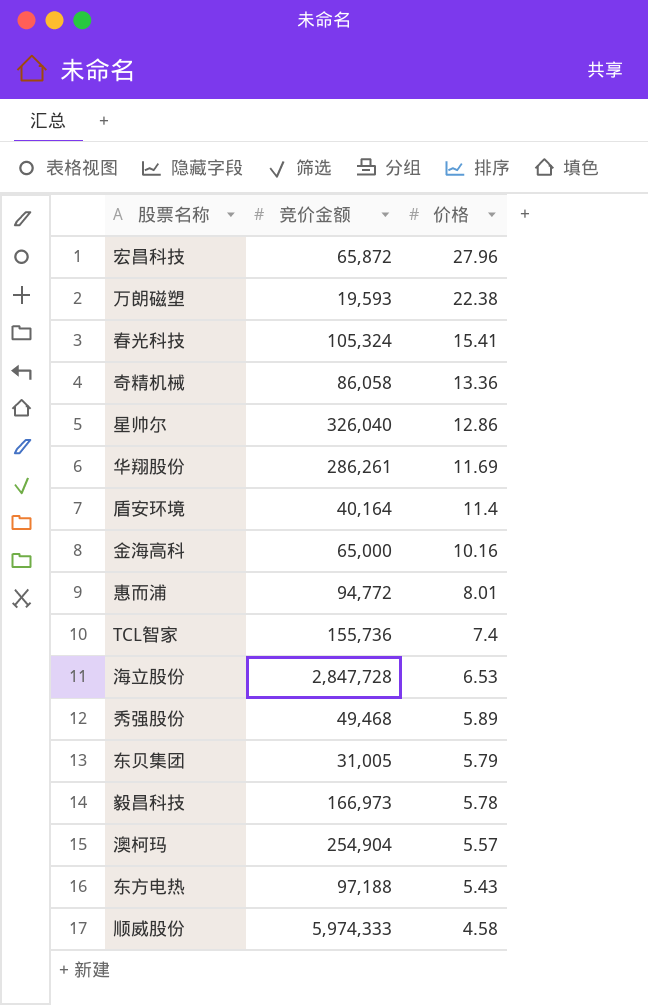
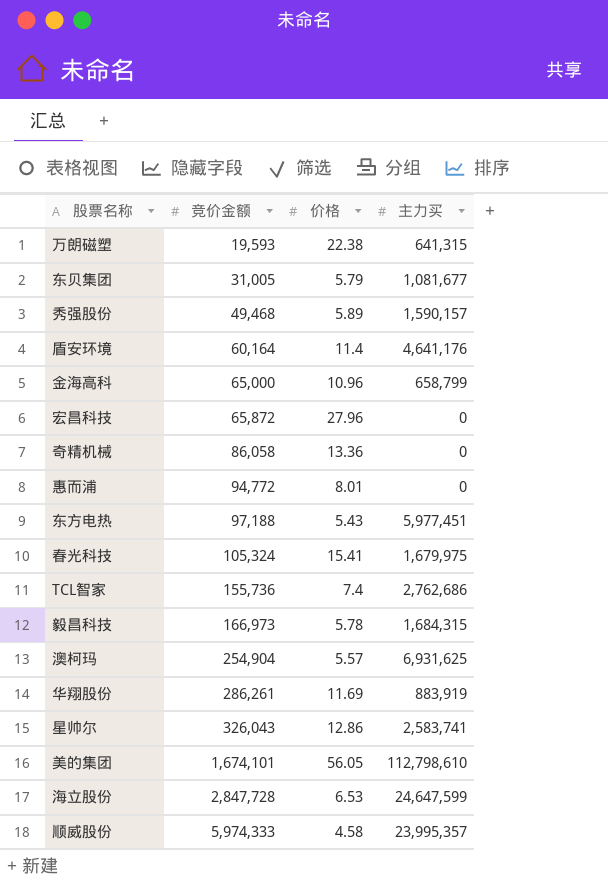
row order: 价格 descending -> 竞价金额 ascending
column 主力买 | position: none -> 4
盾安环境 | 竞价金额: 40,164 -> 60,164
金海高科 | 价格: 10.16 -> 10.96
星帅尔 | 竞价金额: 326,040 -> 326,043
row 美的集团: none -> 1,674,101 | 56.05 | 112,798,610

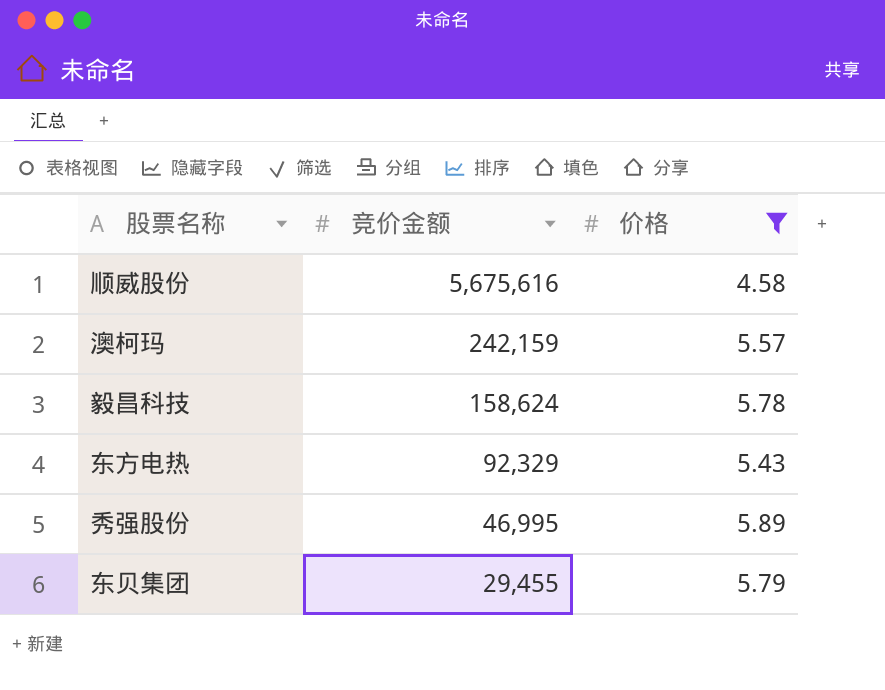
filter: none -> 价格 <= 5.89
row order: 竞价金额 ascending -> 竞价金额 descending
column 主力买 | position: 4 -> none
顺威股份 | 竞价金额: 5,974,333 -> 5,675,616
澳柯玛 | 竞价金额: 254,904 -> 242,159
毅昌科技 | 竞价金额: 166,973 -> 158,624
东方电热 | 竞价金额: 97,188 -> 92,329
秀强股份 | 竞价金额: 49,468 -> 46,995
东贝集团 | 竞价金额: 31,005 -> 29,455

